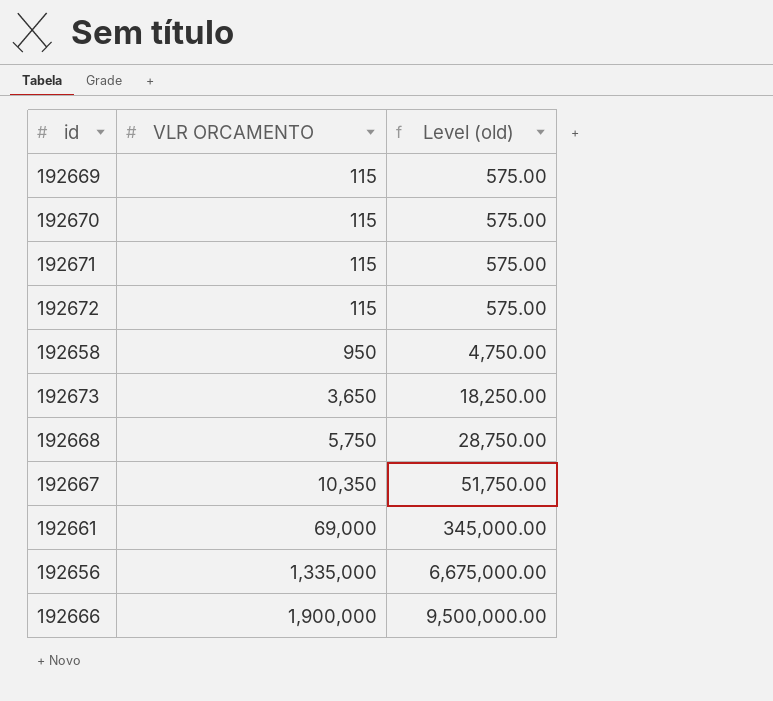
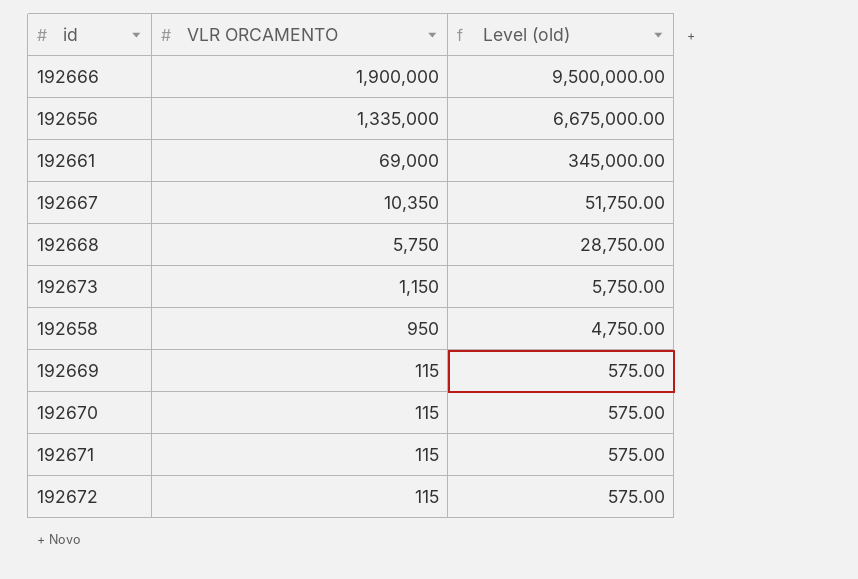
row order: VLR ORCAMENTO ascending -> VLR ORCAMENTO descending
192673 | VLR ORCAMENTO: 3,650 -> 1,150
192673 | Level (old): 18,250.00 -> 5,750.00

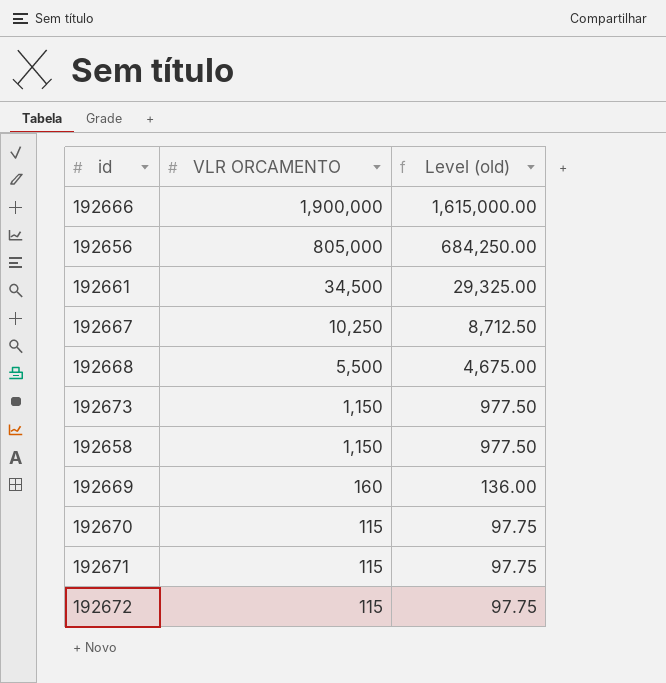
column Level (old) | formula: [VLR ORCAMENTO] * 5 -> [VLR ORCAMENTO] * 0.85
192656 | VLR ORCAMENTO: 1,335,000 -> 805,000
192661 | VLR ORCAMENTO: 69,000 -> 34,500
192667 | VLR ORCAMENTO: 10,350 -> 10,250
192668 | VLR ORCAMENTO: 5,750 -> 5,500
192658 | VLR ORCAMENTO: 950 -> 1,150
192669 | VLR ORCAMENTO: 115 -> 160

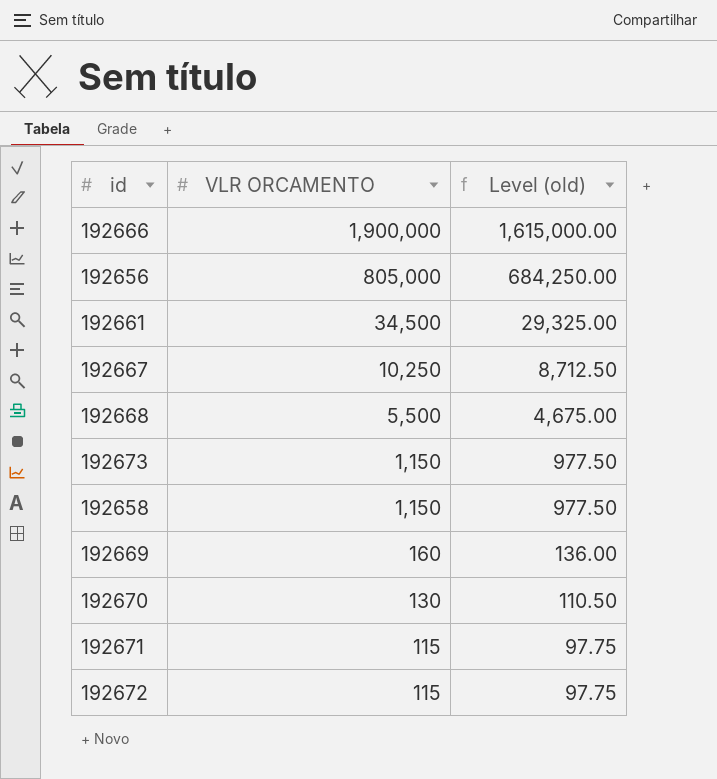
192670 | VLR ORCAMENTO: 115 -> 130
192670 | Level (old): 97.75 -> 110.50

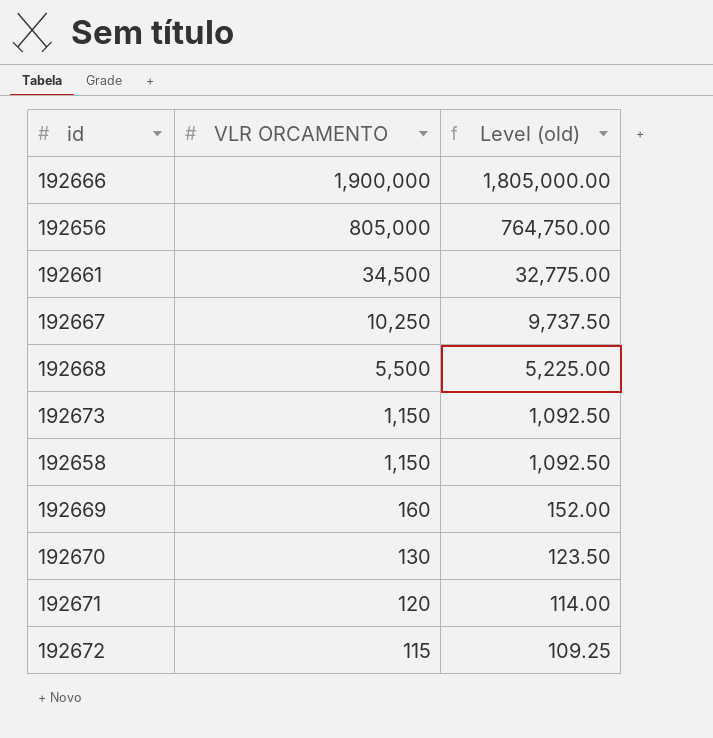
column Level (old) | formula: [VLR ORCAMENTO] * 0.85 -> [VLR ORCAMENTO] * 0.95
192671 | VLR ORCAMENTO: 115 -> 120

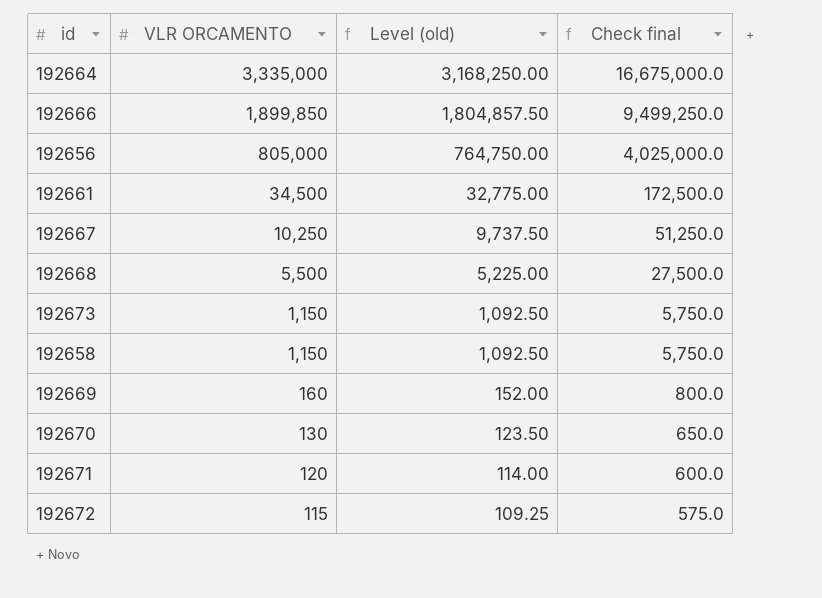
column Check final | formula: none -> [VLR ORCAMENTO] * 5
row 192664: none -> 3,335,000 | 3,168,250.00 | 16,675,000.0
192666 | VLR ORCAMENTO: 1,900,000 -> 1,899,850
192666 | Level (old): 1,805,000.00 -> 1,804,857.50

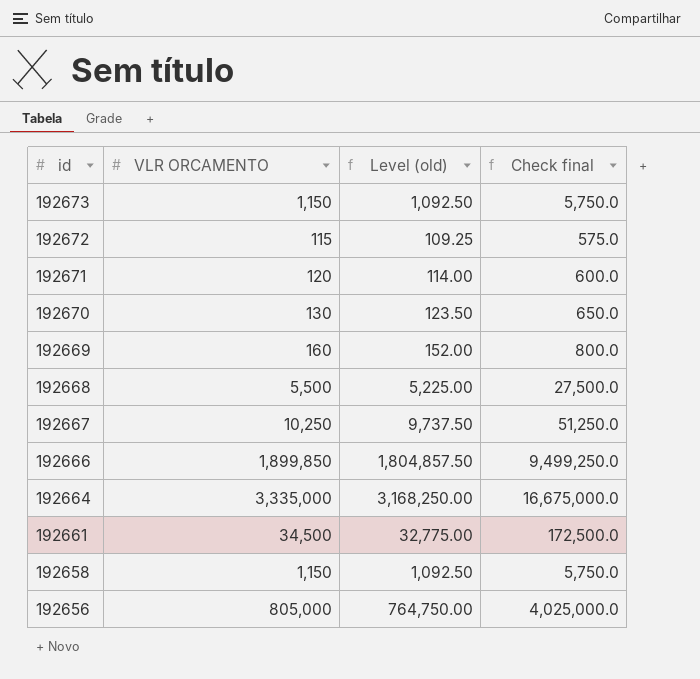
row order: VLR ORCAMENTO descending -> id descending

